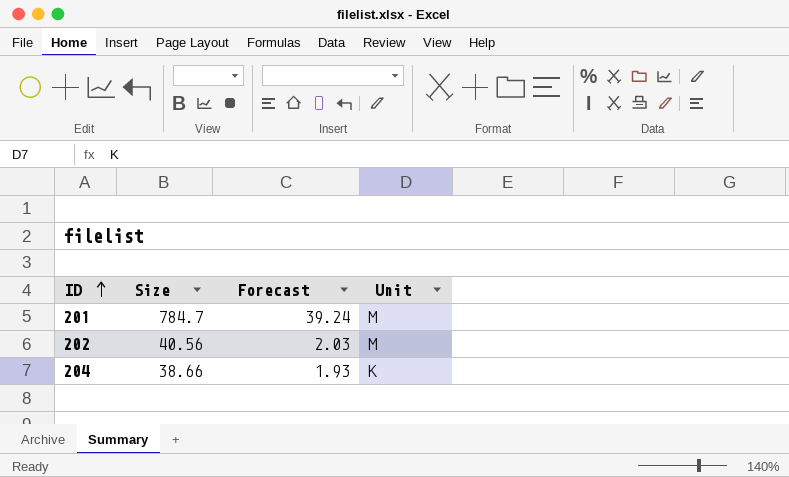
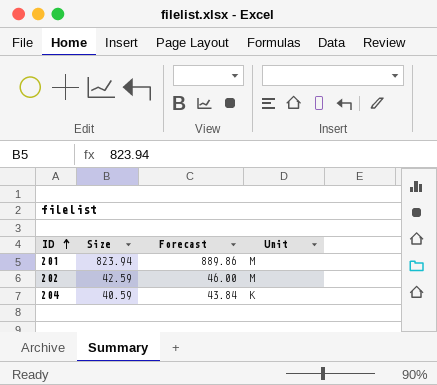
column Forecast | formula: [Size] * 0.05 -> [Size] * 1.08
201 | Size: 784.7 -> 823.94
202 | Size: 40.56 -> 42.59
204 | Size: 38.66 -> 40.59

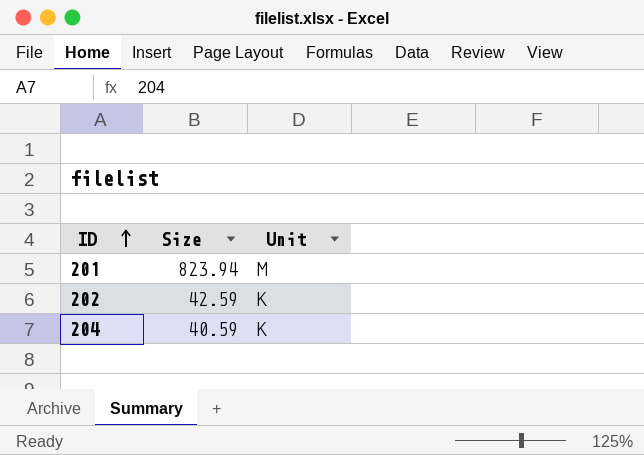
column Forecast | formula: [Size] * 1.08 -> none
202 | Unit: M -> K

